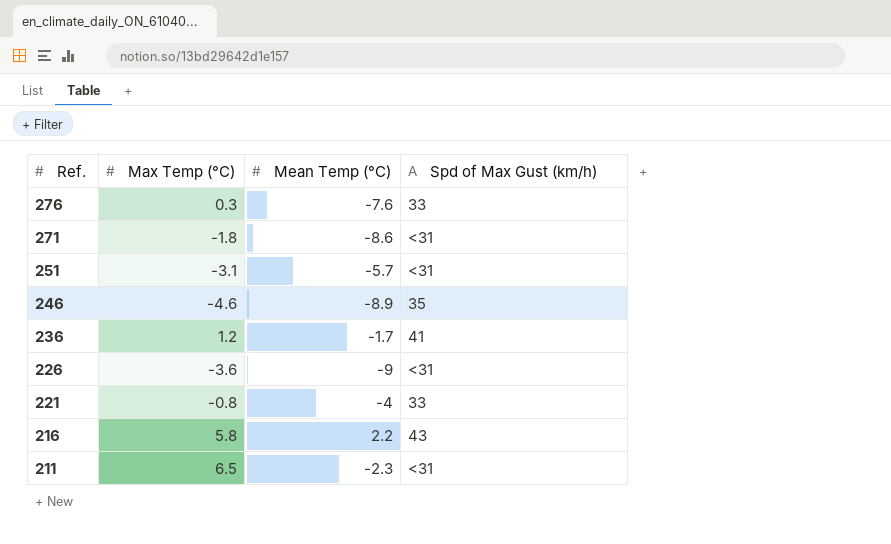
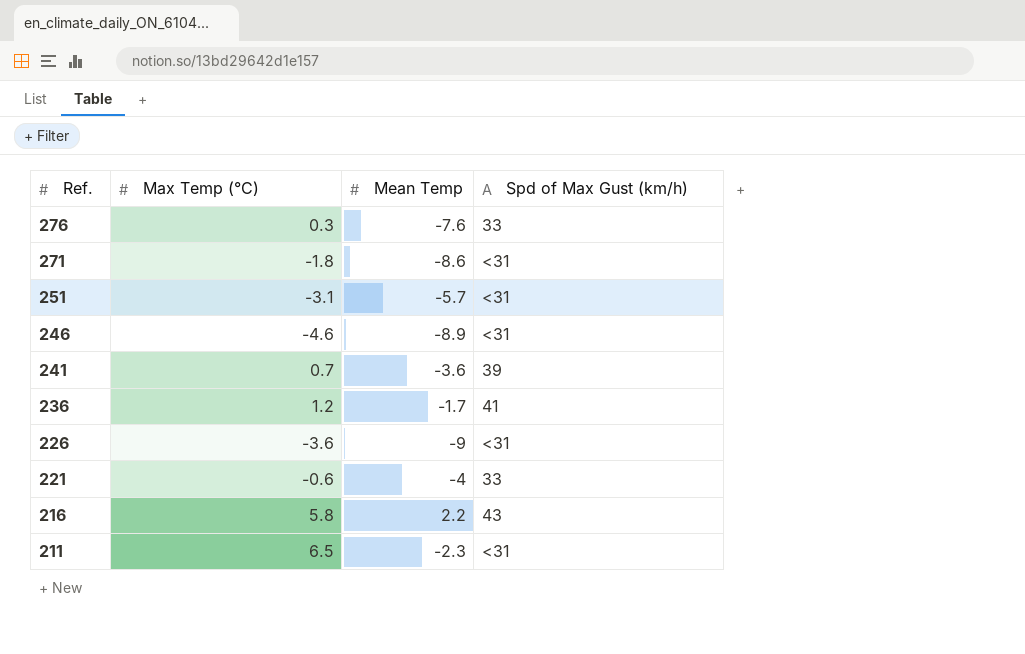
column name: Mean Temp (°C) -> Mean Temp
246 | Spd of Max Gust (km/h): 35 -> <31
row 241: none -> 0.7 | -3.6 | 39
221 | Max Temp (°C): -0.8 -> -0.6

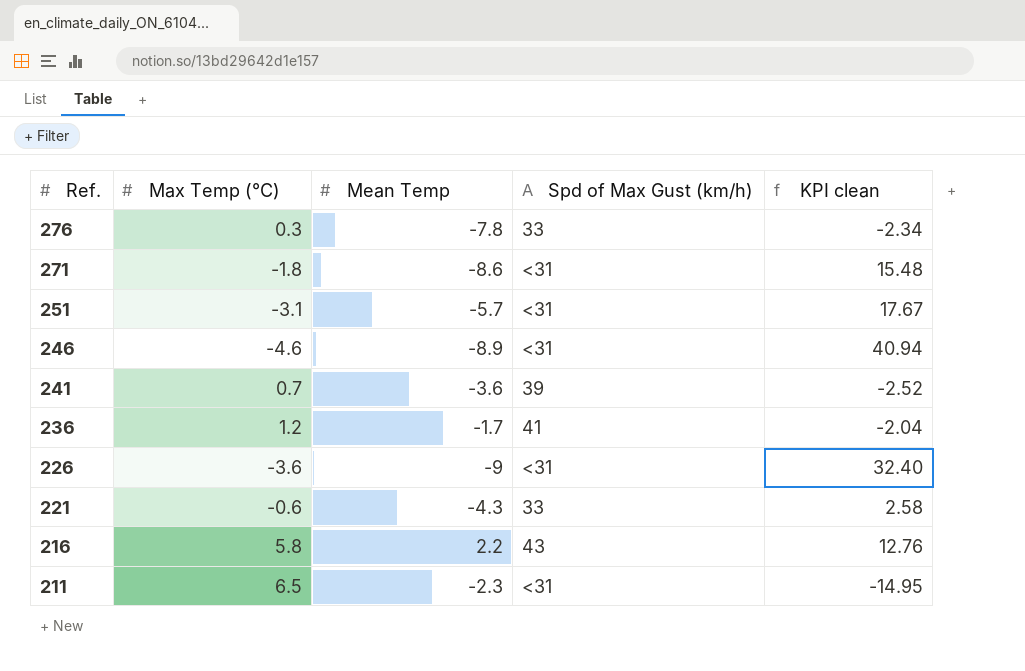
column KPI clean | formula: none -> [Max Temp (°C)] * [Mean Temp]
276 | Mean Temp: -7.6 -> -7.8
221 | Mean Temp: -4 -> -4.3

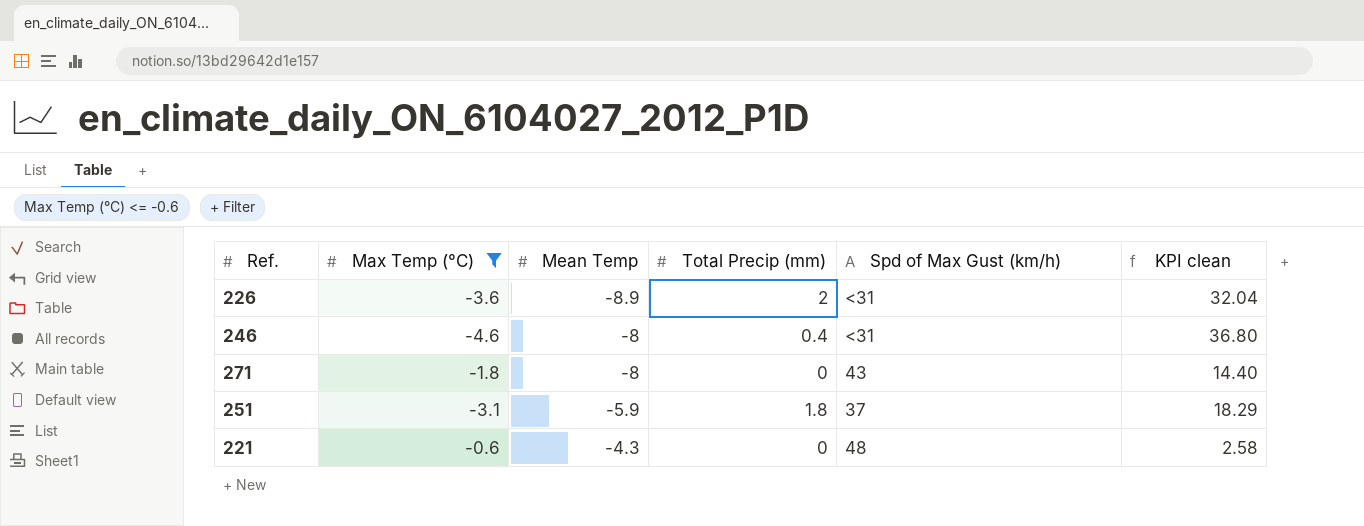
filter: none -> Max Temp (°C) <= -0.6
row order: Ref. descending -> Mean Temp ascending
column Total Precip (mm) | position: none -> 4
226 | Mean Temp: -9 -> -8.9
226 | KPI clean: 32.40 -> 32.04
246 | Mean Temp: -8.9 -> -8
246 | KPI clean: 40.94 -> 36.80
271 | Mean Temp: -8.6 -> -8
271 | Spd of Max Gust (km/h): <31 -> 43
271 | KPI clean: 15.48 -> 14.40
251 | Mean Temp: -5.7 -> -5.9
251 | Spd of Max Gust (km/h): <31 -> 37
251 | KPI clean: 17.67 -> 18.29
221 | Spd of Max Gust (km/h): 33 -> 48

